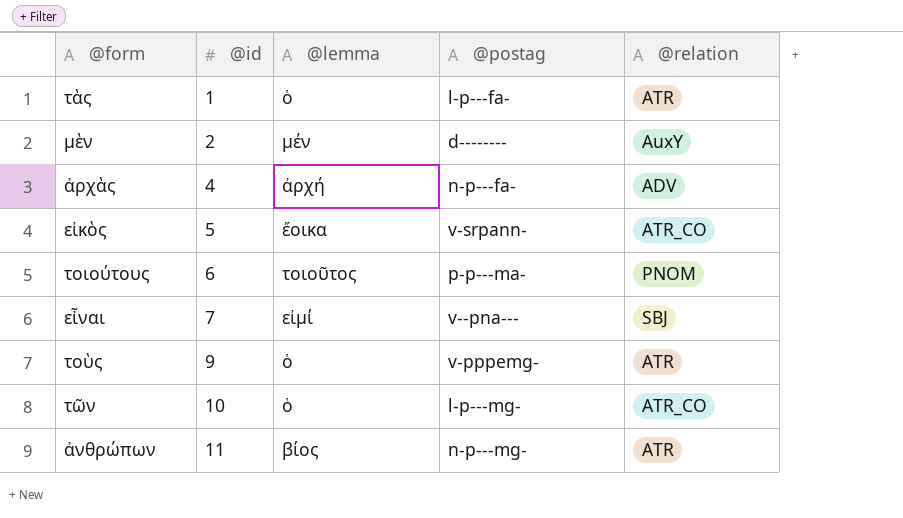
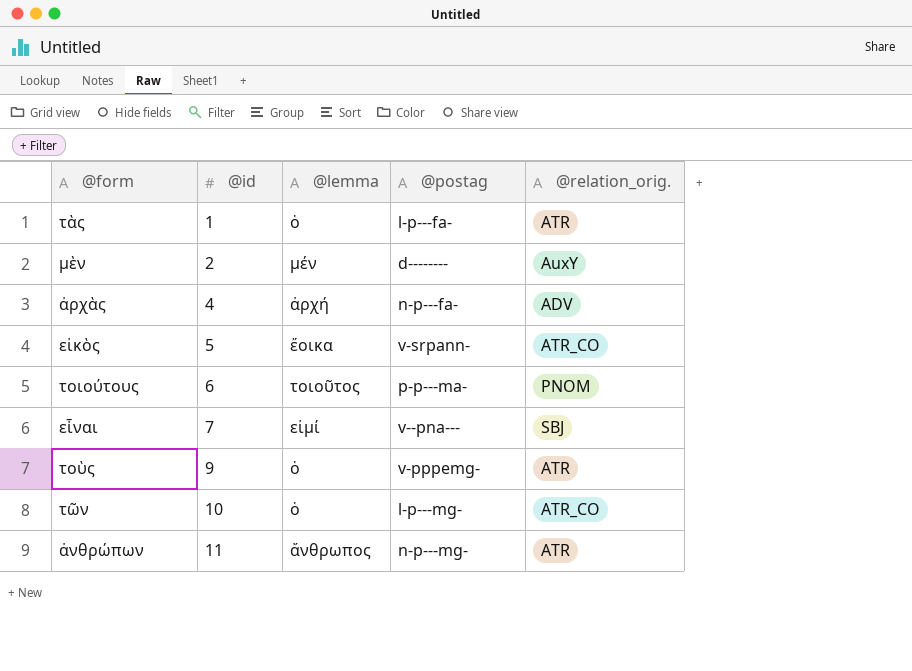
column name: @relation -> @relation_orig.
ἀνθρώπων | @lemma: βίος -> ἄνθρωπος

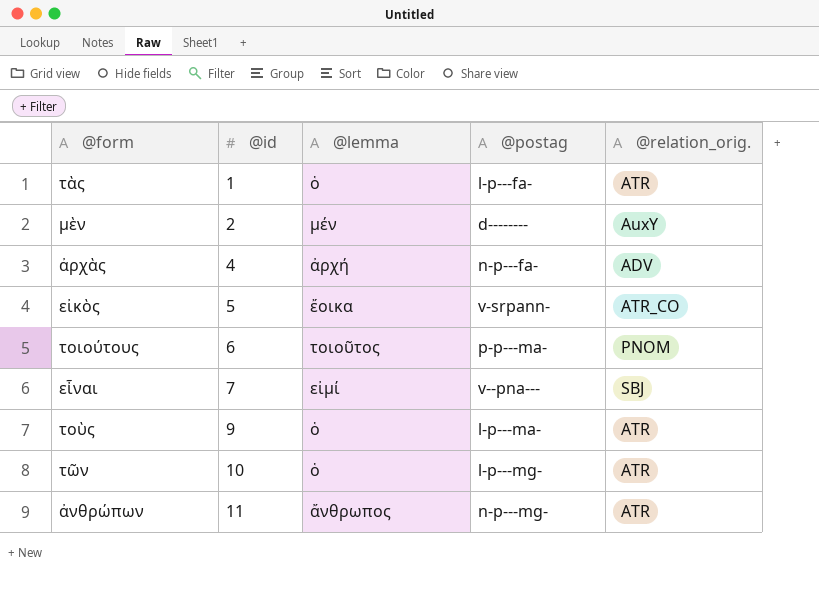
τοὺς | @postag: v-pppemg- -> l-p---ma-
τῶν | @relation_orig.: ATR_CO -> ATR

